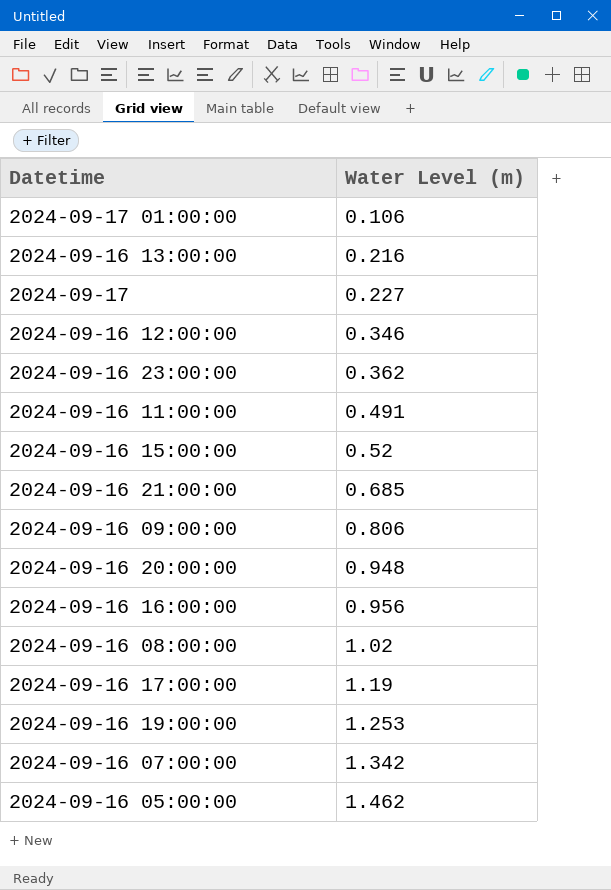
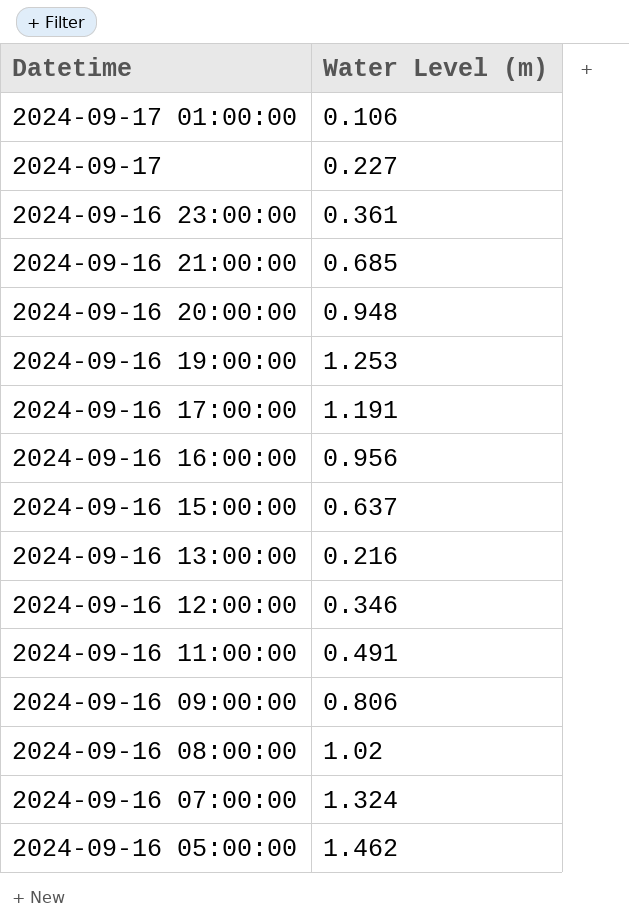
row order: Water Level (m) ascending -> Datetime descending
2024-09-16 23:00:00 | Water Level (m): 0.362 -> 0.361
2024-09-16 17:00:00 | Water Level (m): 1.19 -> 1.191
2024-09-16 15:00:00 | Water Level (m): 0.52 -> 0.637
2024-09-16 07:00:00 | Water Level (m): 1.342 -> 1.324

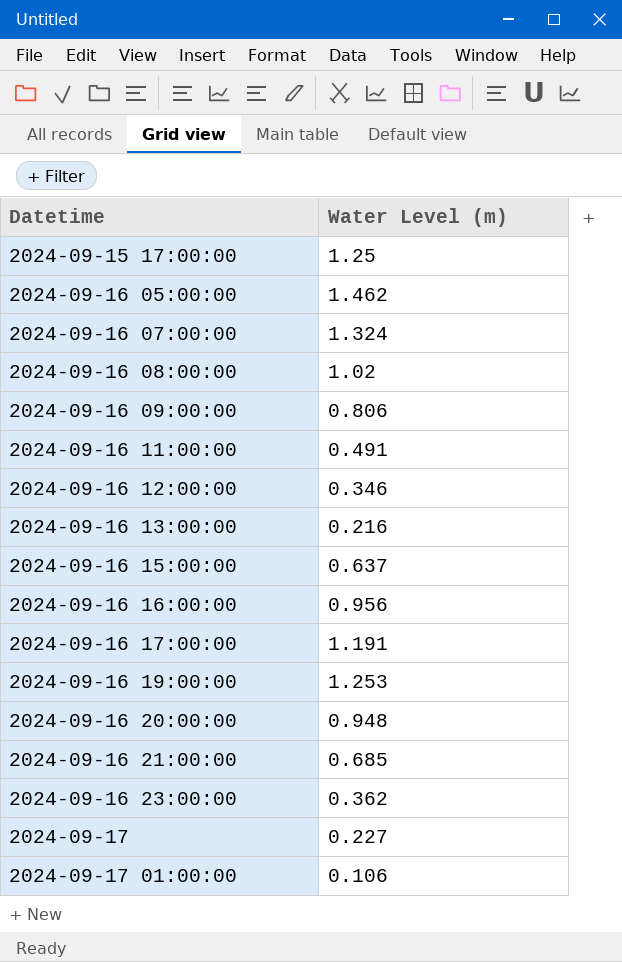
row order: Datetime descending -> Datetime ascending
row 2024-09-15 17:00:00: none -> 1.25
2024-09-16 23:00:00 | Water Level (m): 0.361 -> 0.362

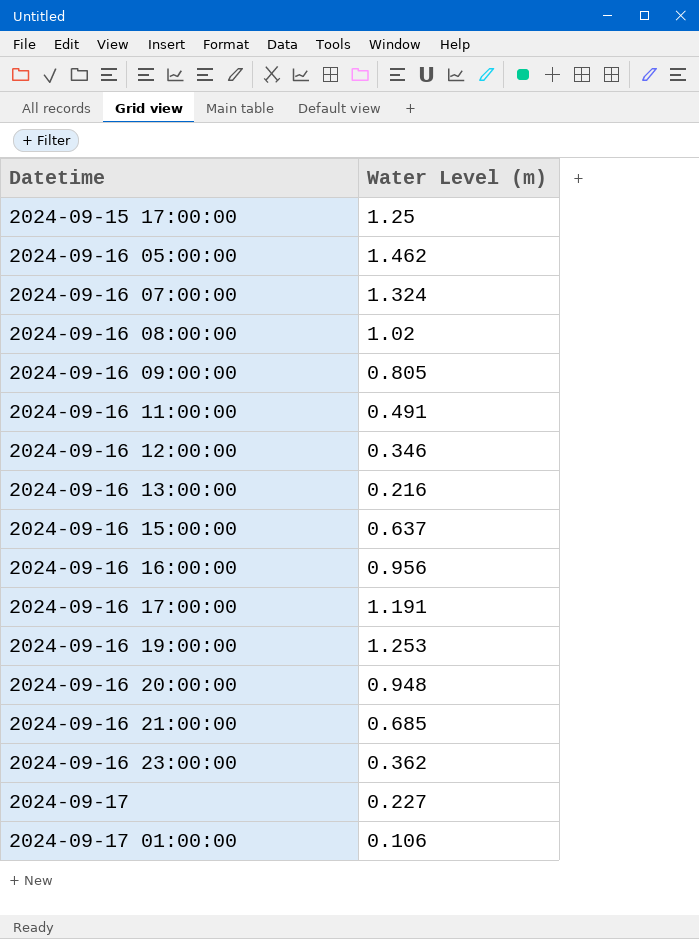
2024-09-16 09:00:00 | Water Level (m): 0.806 -> 0.805

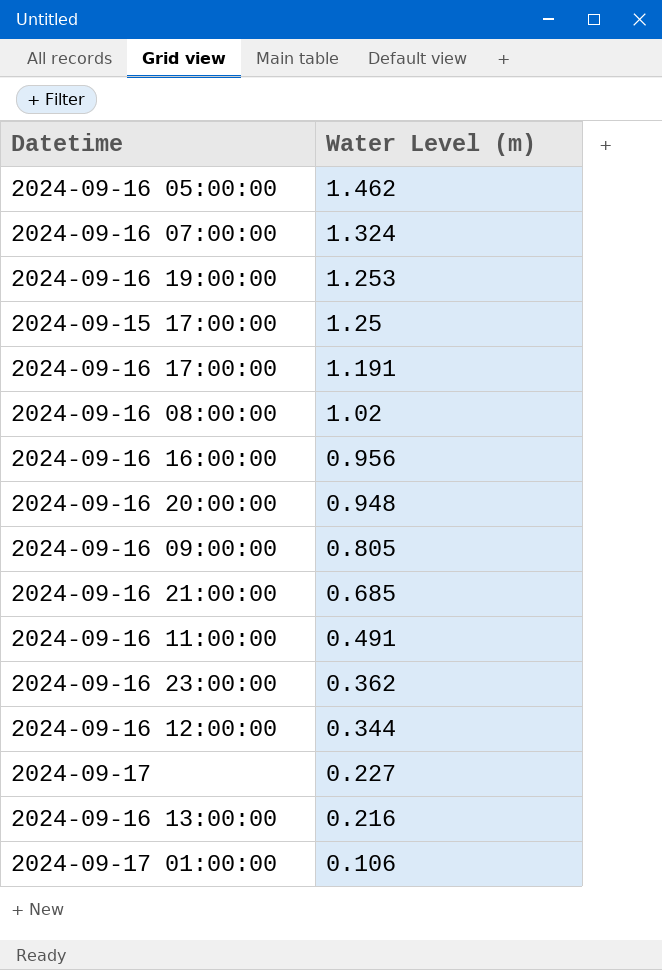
row order: Datetime ascending -> Water Level (m) descending
row 2024-09-16 15:00:00: 0.637 -> none
2024-09-16 12:00:00 | Water Level (m): 0.346 -> 0.344

